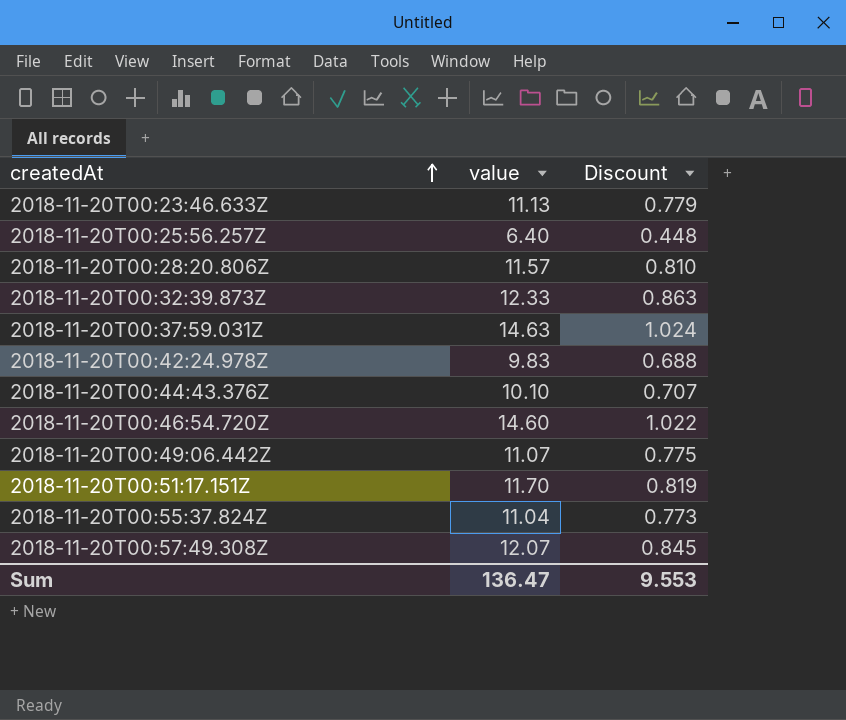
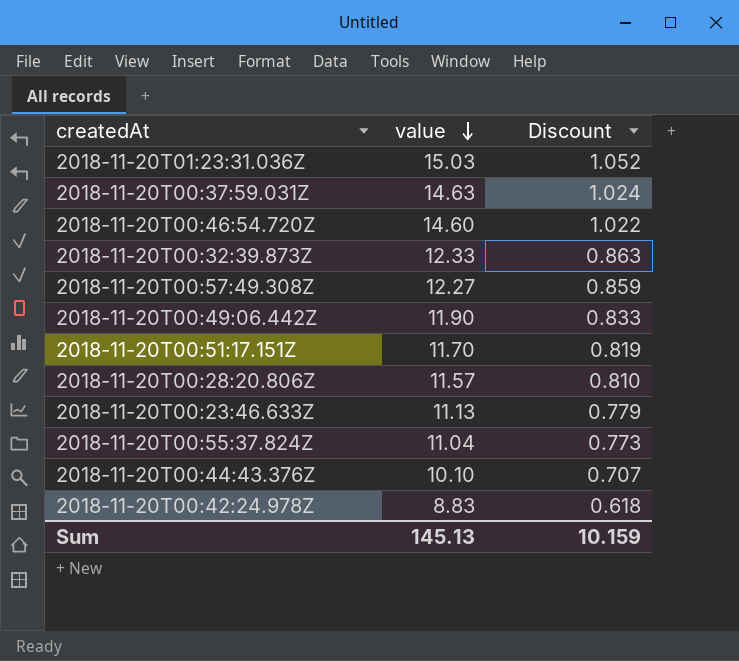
row order: createdAt ascending -> value descending
row 2018-11-20T00:25:56.257Z: 6.40 | 0.448 -> none
row 2018-11-20T01:23:31.036Z: none -> 15.03 | 1.052
2018-11-20T00:57:49.308Z | value: 12.07 -> 12.27
2018-11-20T00:57:49.308Z | Discount: 0.845 -> 0.859
2018-11-20T00:49:06.442Z | value: 11.07 -> 11.90
2018-11-20T00:49:06.442Z | Discount: 0.775 -> 0.833
2018-11-20T00:42:24.978Z | value: 9.83 -> 8.83
2018-11-20T00:42:24.978Z | Discount: 0.688 -> 0.618
Sum | value: 136.47 -> 145.13
Sum | Discount: 9.553 -> 10.159

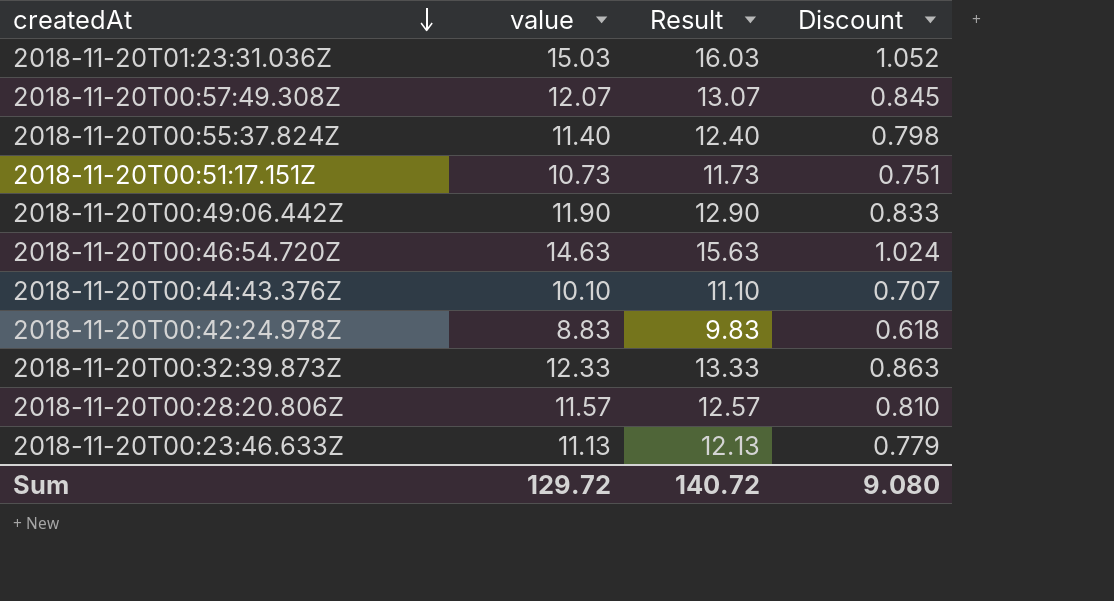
row order: value descending -> createdAt descending
column Result | formula: none -> [value] + 1
row 2018-11-20T00:37:59.031Z: 14.63 | 1.024 -> none
2018-11-20T00:57:49.308Z | value: 12.27 -> 12.07
2018-11-20T00:57:49.308Z | Discount: 0.859 -> 0.845
2018-11-20T00:55:37.824Z | value: 11.04 -> 11.40
2018-11-20T00:55:37.824Z | Discount: 0.773 -> 0.798
2018-11-20T00:51:17.151Z | value: 11.70 -> 10.73
2018-11-20T00:51:17.151Z | Discount: 0.819 -> 0.751
2018-11-20T00:46:54.720Z | value: 14.60 -> 14.63
2018-11-20T00:46:54.720Z | Discount: 1.022 -> 1.024
Sum | value: 145.13 -> 129.72
Sum | Discount: 10.159 -> 9.080

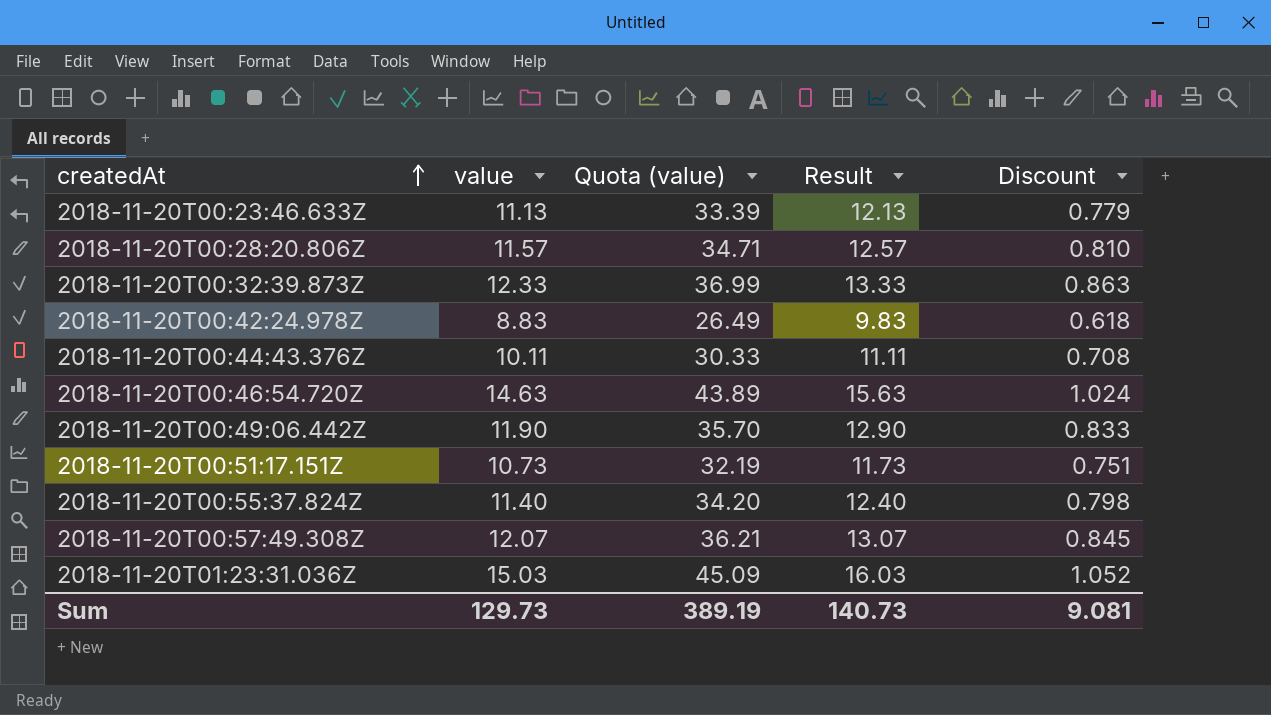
row order: createdAt descending -> createdAt ascending
column Quota (value) | formula: none -> [value] * 3
2018-11-20T00:44:43.376Z | value: 10.10 -> 10.11
2018-11-20T00:44:43.376Z | Result: 11.10 -> 11.11
2018-11-20T00:44:43.376Z | Discount: 0.707 -> 0.708
Sum | value: 129.72 -> 129.73
Sum | Result: 140.72 -> 140.73
Sum | Discount: 9.080 -> 9.081

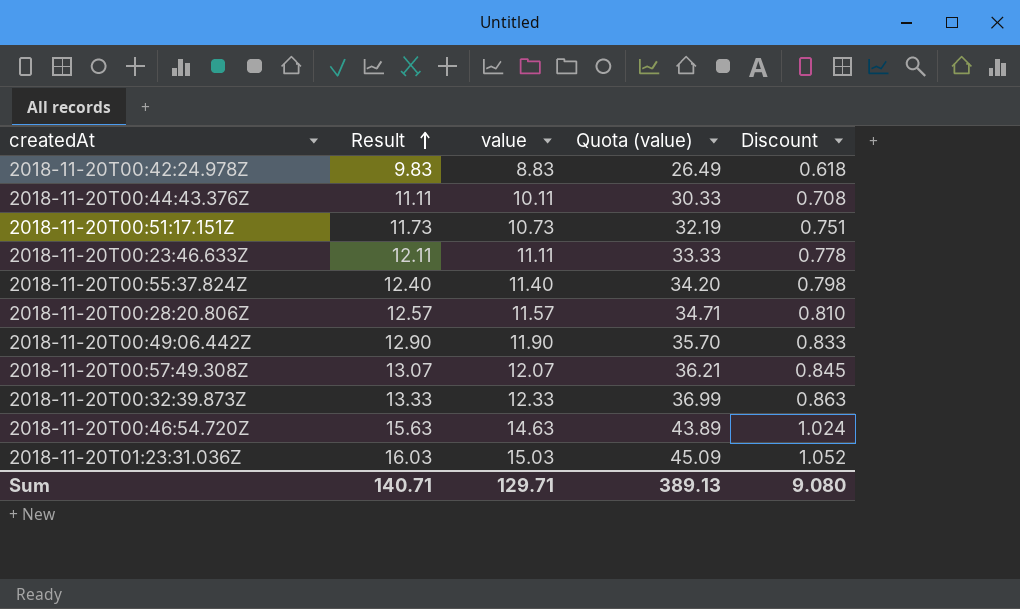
row order: createdAt ascending -> Result ascending
column Result | position: 4 -> 2
2018-11-20T00:23:46.633Z | Result: 12.13 -> 12.11
2018-11-20T00:23:46.633Z | value: 11.13 -> 11.11
2018-11-20T00:23:46.633Z | Quota (value): 33.39 -> 33.33
2018-11-20T00:23:46.633Z | Discount: 0.779 -> 0.778
Sum | Result: 140.73 -> 140.71
Sum | value: 129.73 -> 129.71
Sum | Quota (value): 389.19 -> 389.13
Sum | Discount: 9.081 -> 9.080

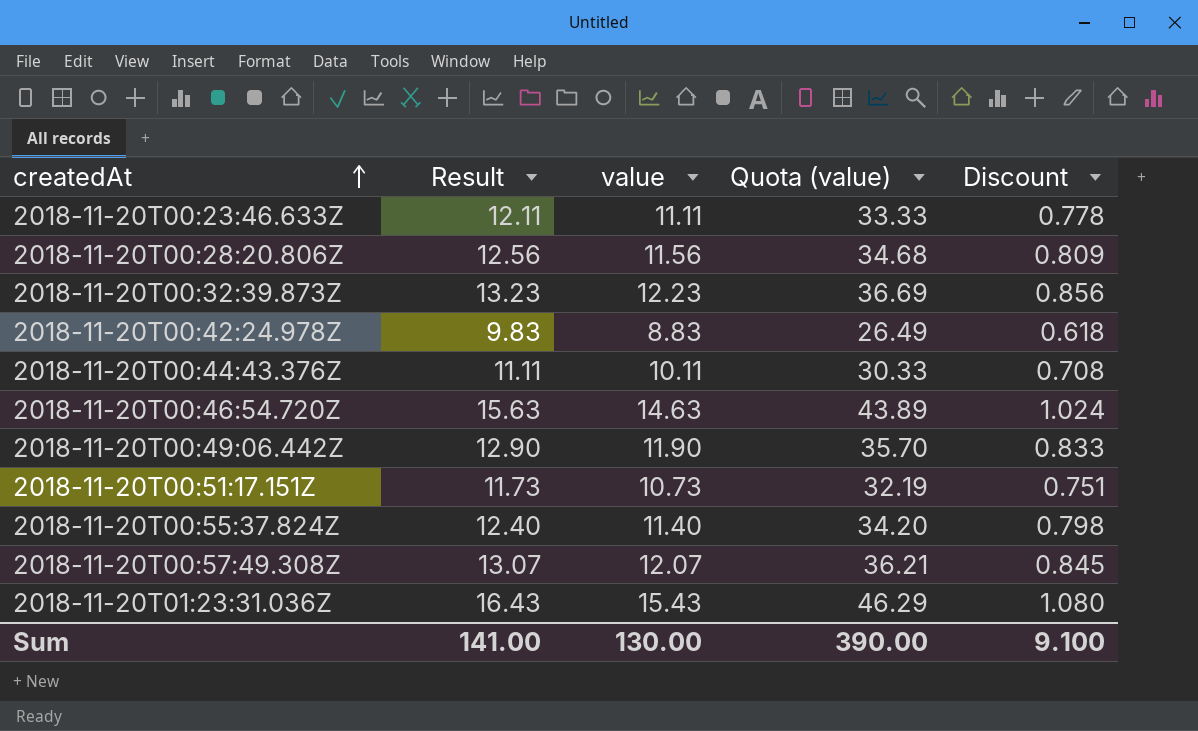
row order: Result ascending -> createdAt ascending
2018-11-20T00:28:20.806Z | Result: 12.57 -> 12.56
2018-11-20T00:28:20.806Z | value: 11.57 -> 11.56
2018-11-20T00:28:20.806Z | Quota (value): 34.71 -> 34.68
2018-11-20T00:28:20.806Z | Discount: 0.810 -> 0.809
2018-11-20T00:32:39.873Z | Result: 13.33 -> 13.23
2018-11-20T00:32:39.873Z | value: 12.33 -> 12.23
2018-11-20T00:32:39.873Z | Quota (value): 36.99 -> 36.69
2018-11-20T00:32:39.873Z | Discount: 0.863 -> 0.856
2018-11-20T01:23:31.036Z | Result: 16.03 -> 16.43
2018-11-20T01:23:31.036Z | value: 15.03 -> 15.43
2018-11-20T01:23:31.036Z | Quota (value): 45.09 -> 46.29
2018-11-20T01:23:31.036Z | Discount: 1.052 -> 1.080
Sum | Result: 140.71 -> 141.00
Sum | value: 129.71 -> 130.00
Sum | Quota (value): 389.13 -> 390.00
Sum | Discount: 9.080 -> 9.100

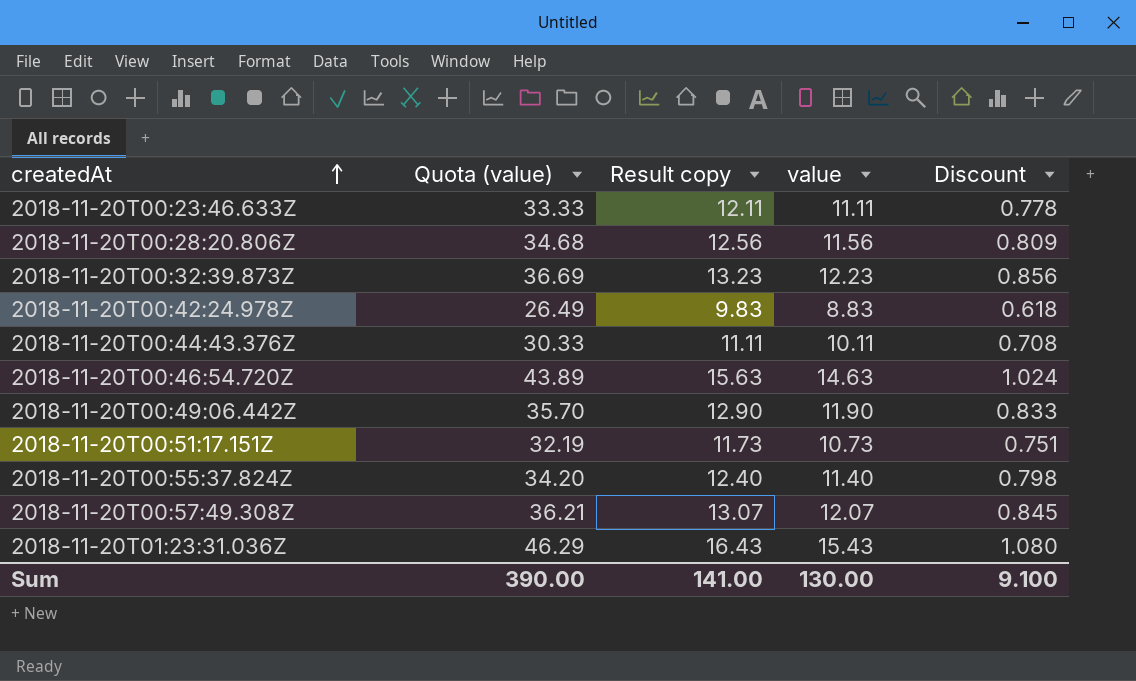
column Quota (value) | position: 4 -> 2
column name: Result -> Result copy

